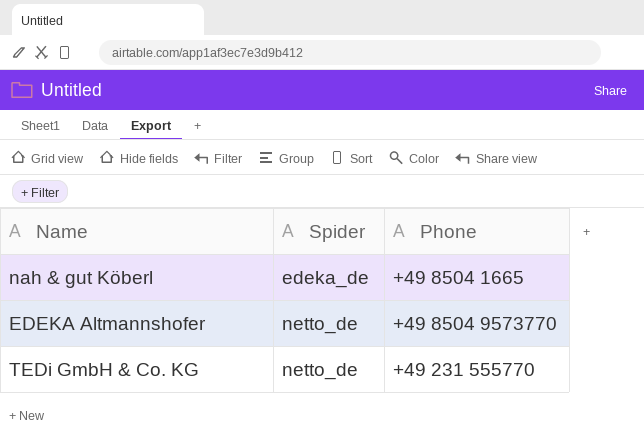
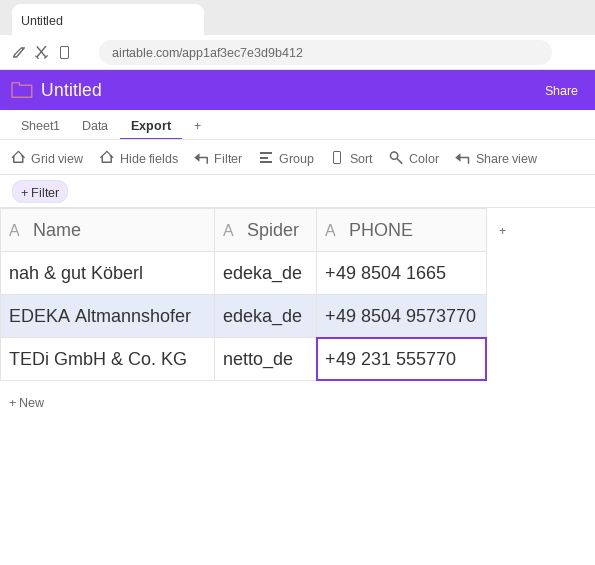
column name: Phone -> PHONE
EDEKA Altmannshofer | Spider: netto_de -> edeka_de

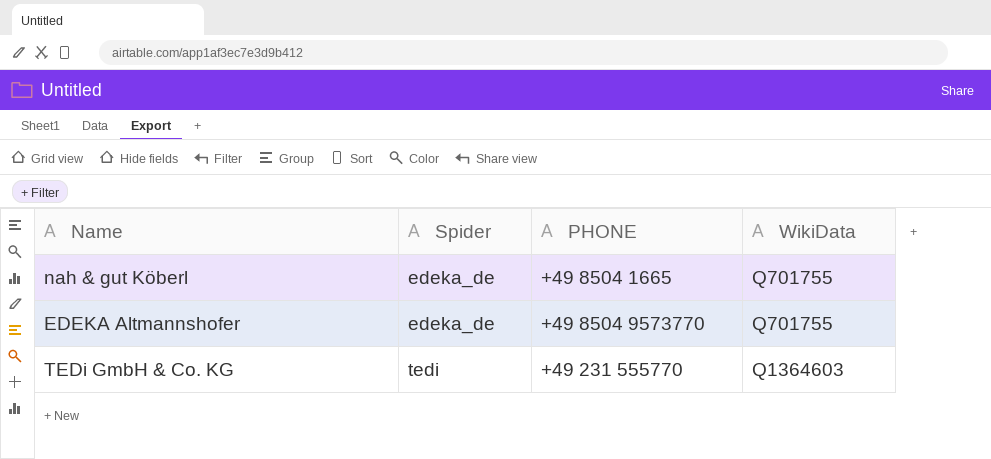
column WikiData | position: none -> 4
TEDi GmbH & Co. KG | Spider: netto_de -> tedi

